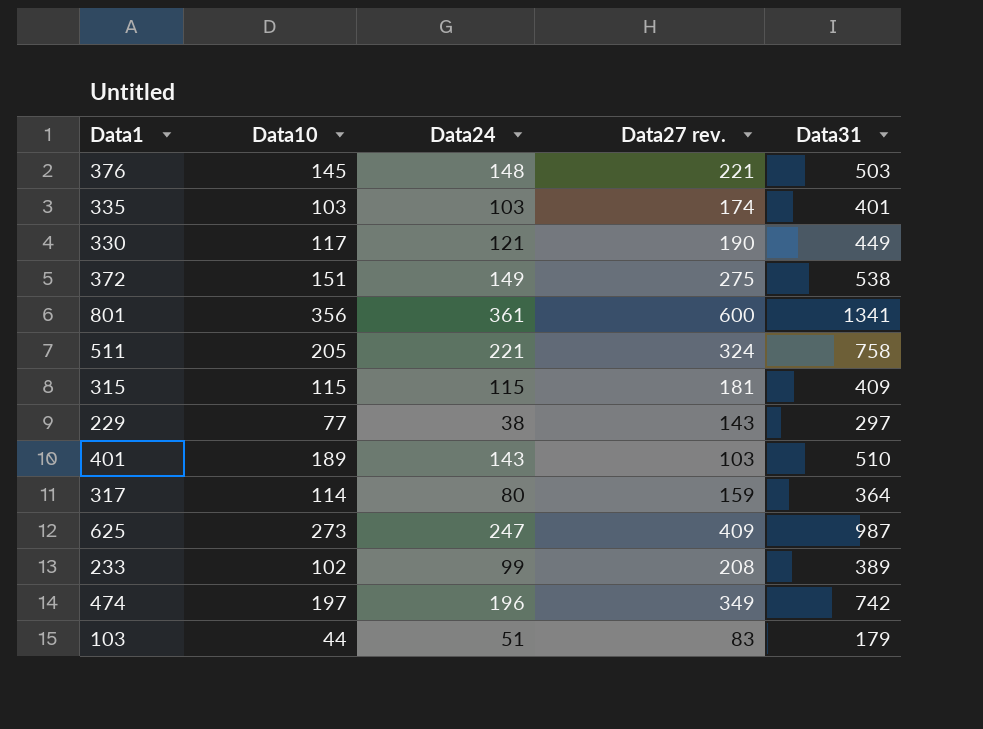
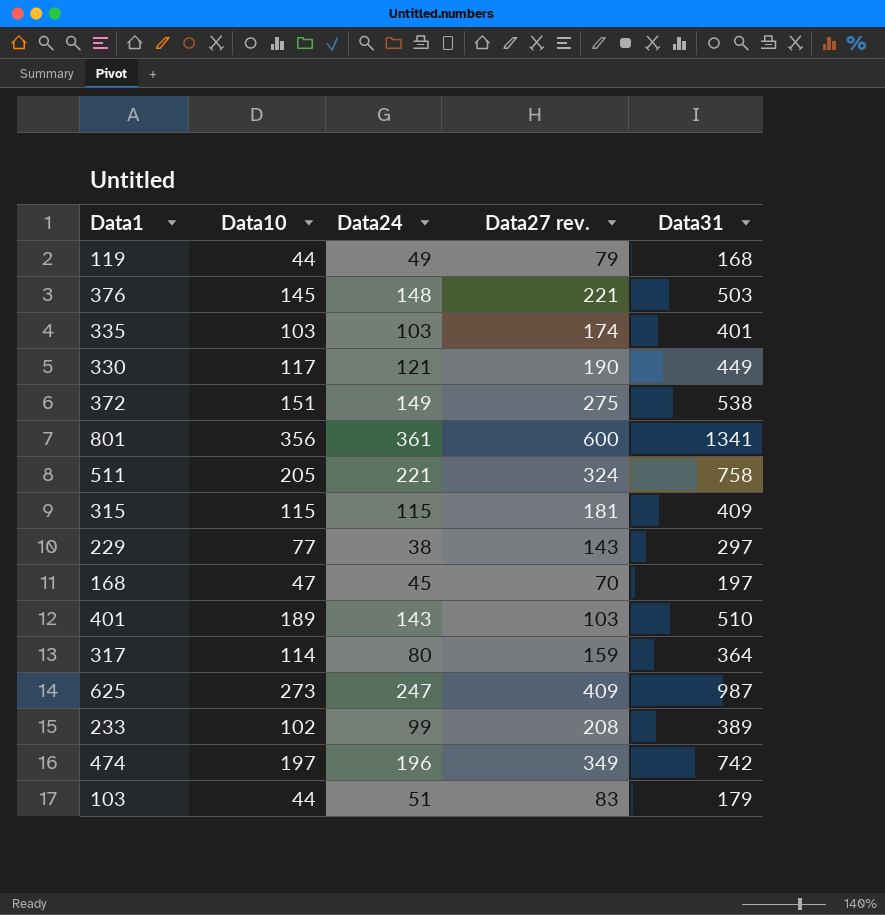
row 119: none -> 44 | 49 | 79 | 168
row 168: none -> 47 | 45 | 70 | 197

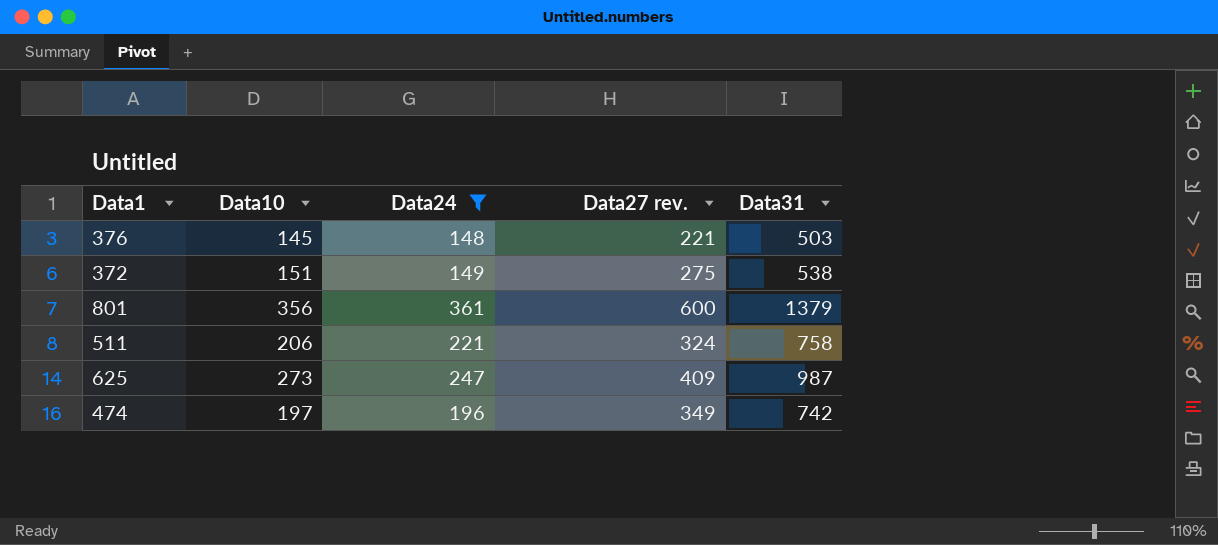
filter: none -> Data24 >= 148
801 | Data31: 1341 -> 1379
511 | Data10: 205 -> 206

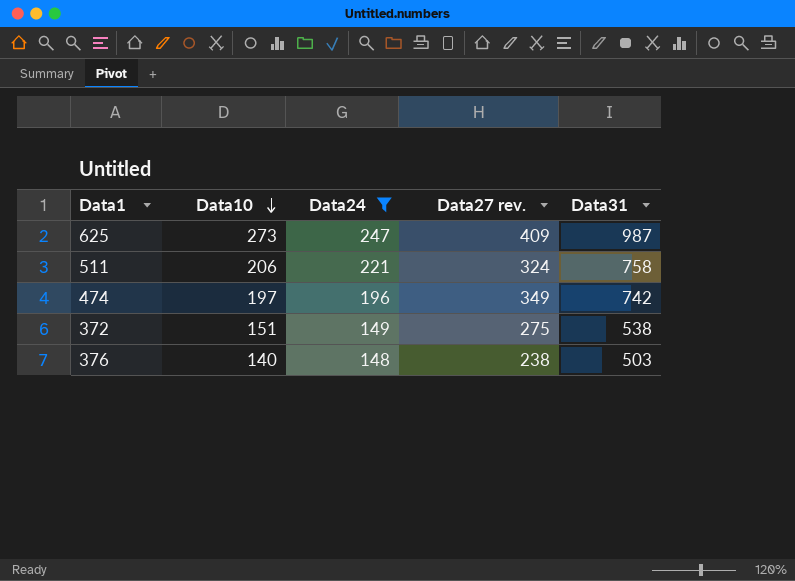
row order: none -> Data10 descending
row 801: 356 | 361 | 600 | 1379 -> none
376 | Data10: 145 -> 140
376 | Data27 rev.: 221 -> 238

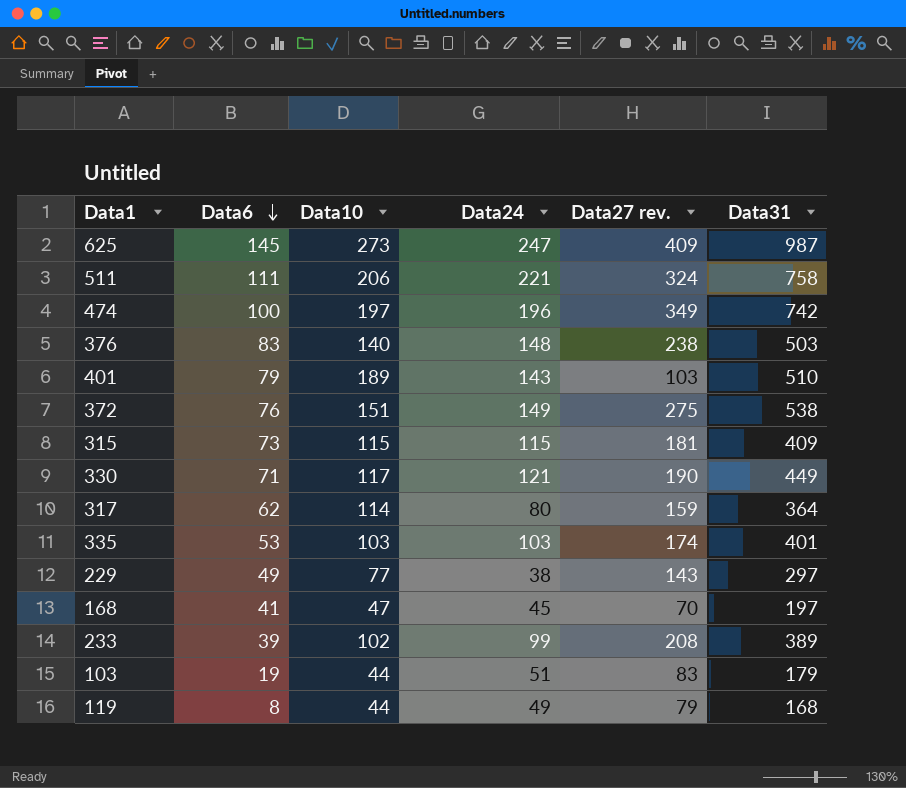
filter: Data24 >= 148 -> none
row order: Data10 descending -> Data6 descending
column Data6 | position: none -> 2

